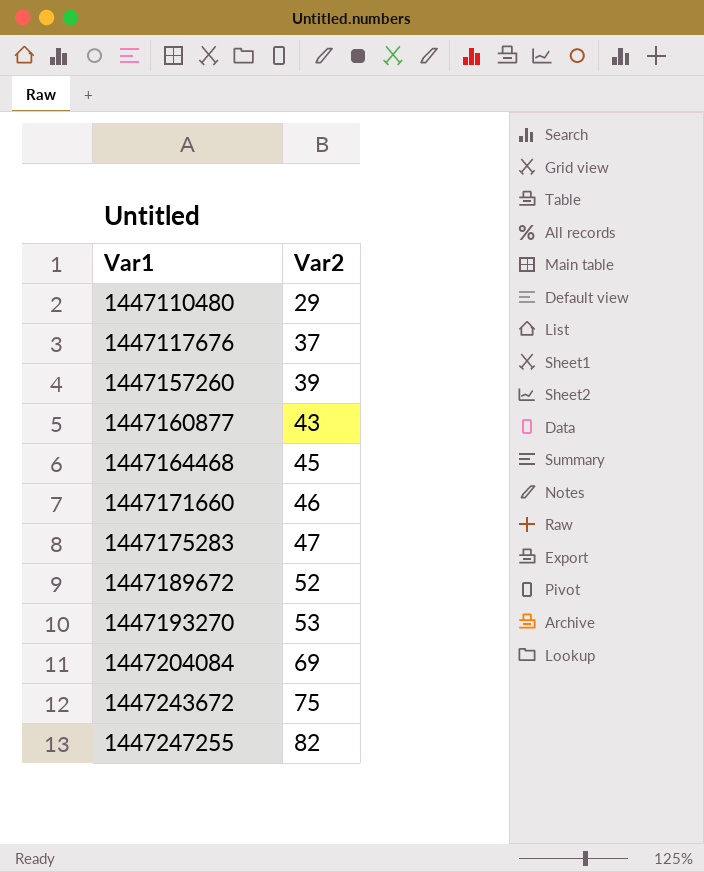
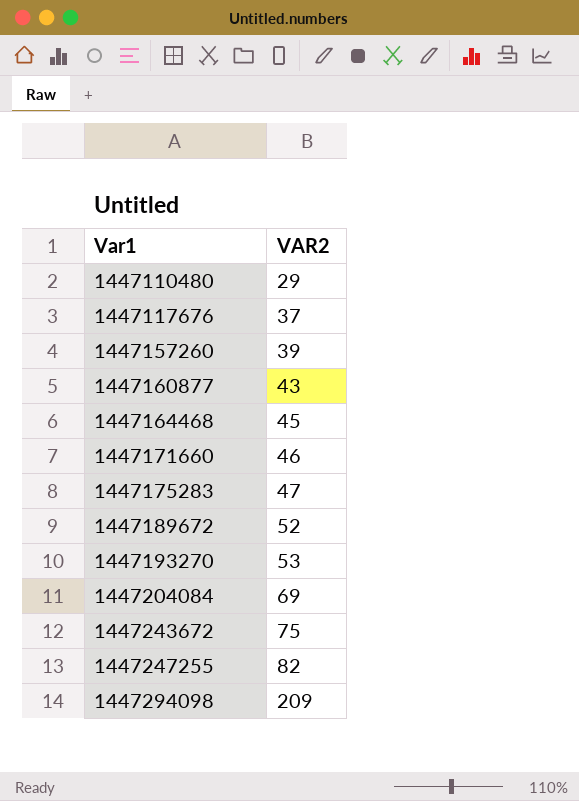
column name: Var2 -> VAR2
row 1447294098: none -> 209

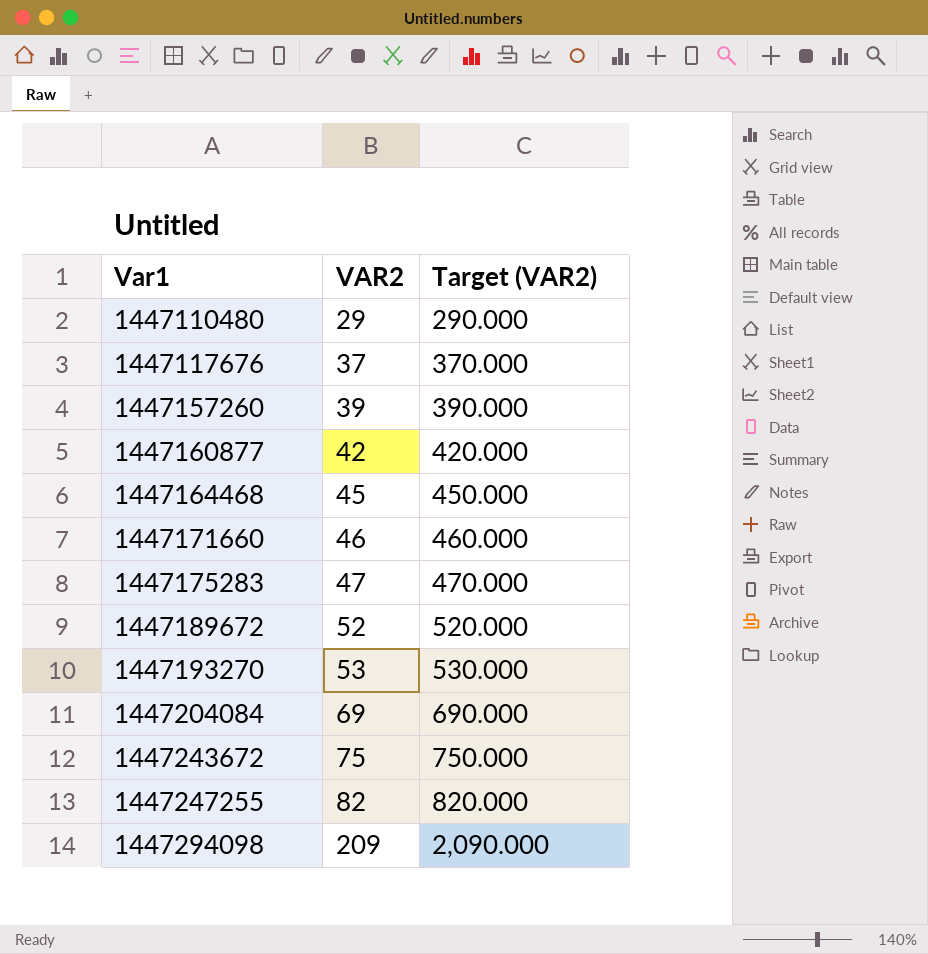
column Target (VAR2) | formula: none -> [VAR2] * 10
1447160877 | VAR2: 43 -> 42

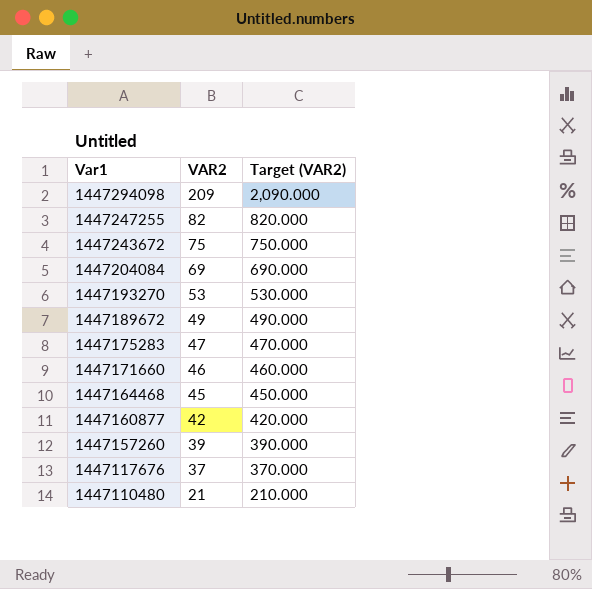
row order: Var1 ascending -> Var1 descending
1447189672 | VAR2: 52 -> 49
1447189672 | Target (VAR2): 520.000 -> 490.000
1447110480 | VAR2: 29 -> 21
1447110480 | Target (VAR2): 290.000 -> 210.000

